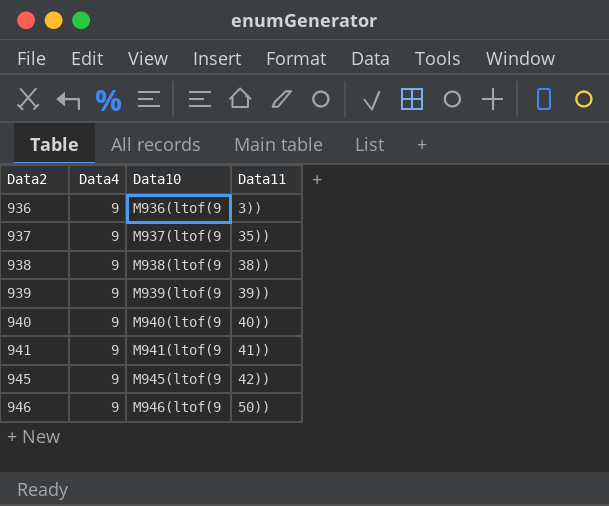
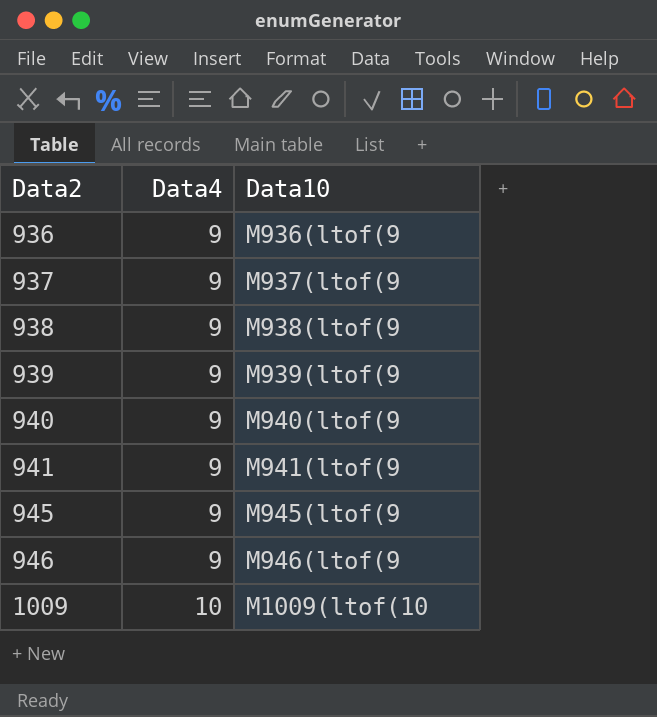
column Data11 | position: 4 -> none
row 1009: none -> 10 | M1009(ltof(10

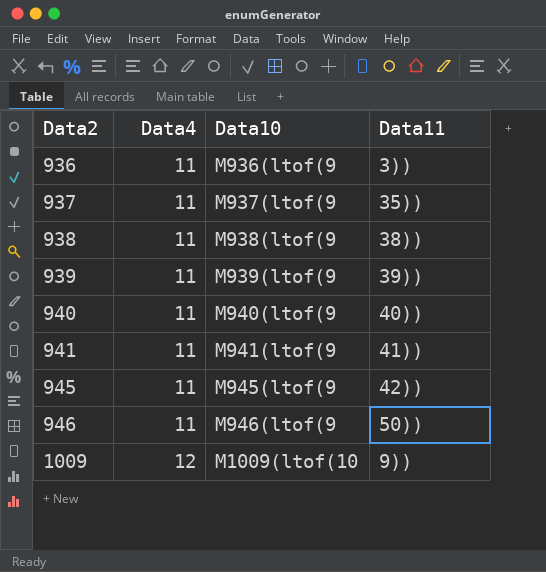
column Data11 | position: none -> 4
936 | Data4: 9 -> 11
937 | Data4: 9 -> 11
938 | Data4: 9 -> 11
939 | Data4: 9 -> 11
940 | Data4: 9 -> 11
941 | Data4: 9 -> 11
945 | Data4: 9 -> 11
946 | Data4: 9 -> 11
1009 | Data4: 10 -> 12

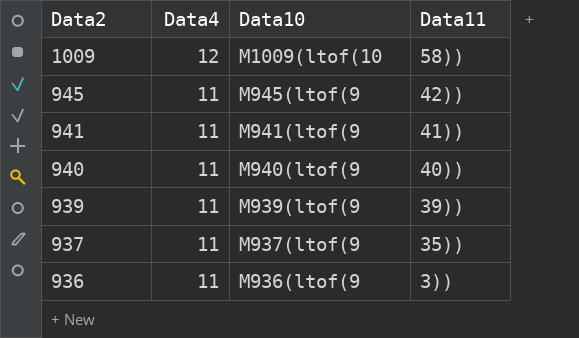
row order: Data2 ascending -> Data2 descending
row 938: 11 | M938(ltof(9 | 38)) -> none
row 946: 11 | M946(ltof(9 | 50)) -> none
1009 | Data11: 9)) -> 58))

